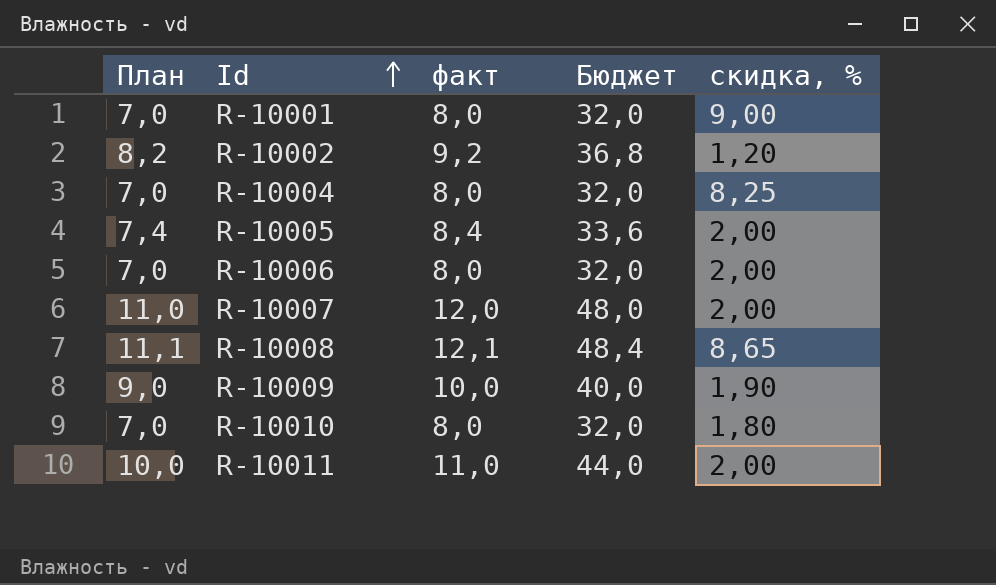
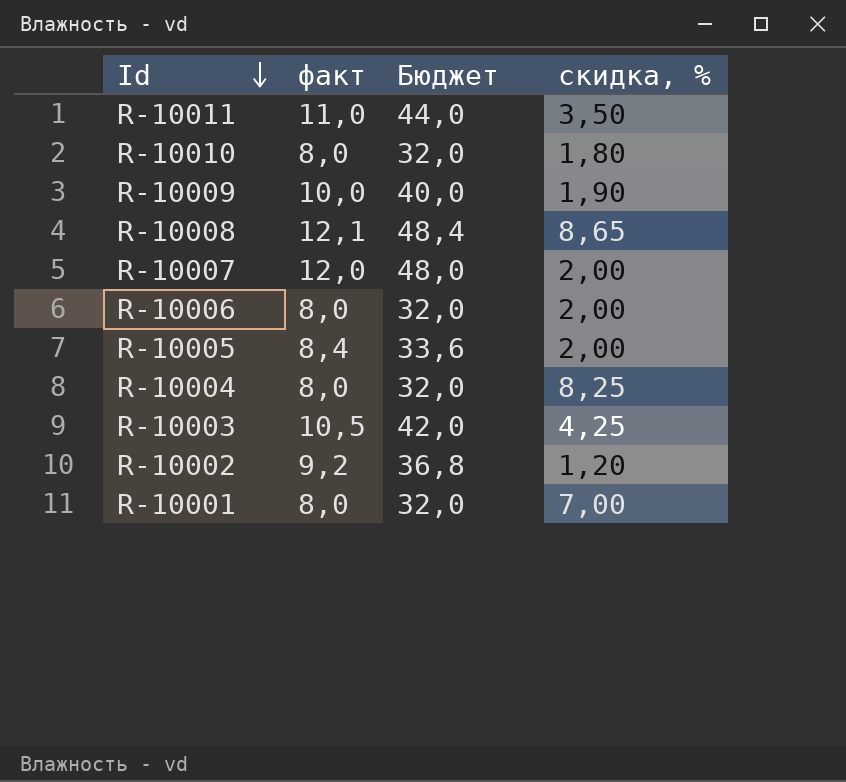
row order: Id ascending -> Id descending
column План | formula: [факт] - 1 -> none
R-10011 | скидка, %: 2,00 -> 3,50
row R-10003: none -> 10,5 | 42,0 | 4,25
R-10001 | скидка, %: 9,00 -> 7,00

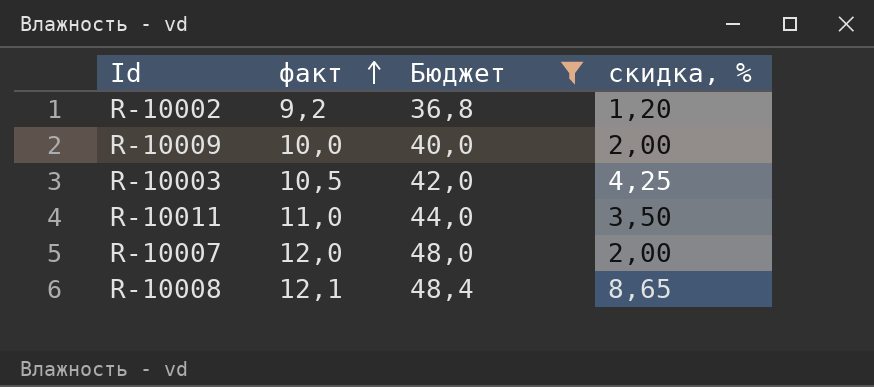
filter: none -> Бюджет >= 36,8
row order: Id descending -> факт ascending
R-10009 | скидка, %: 1,90 -> 2,00

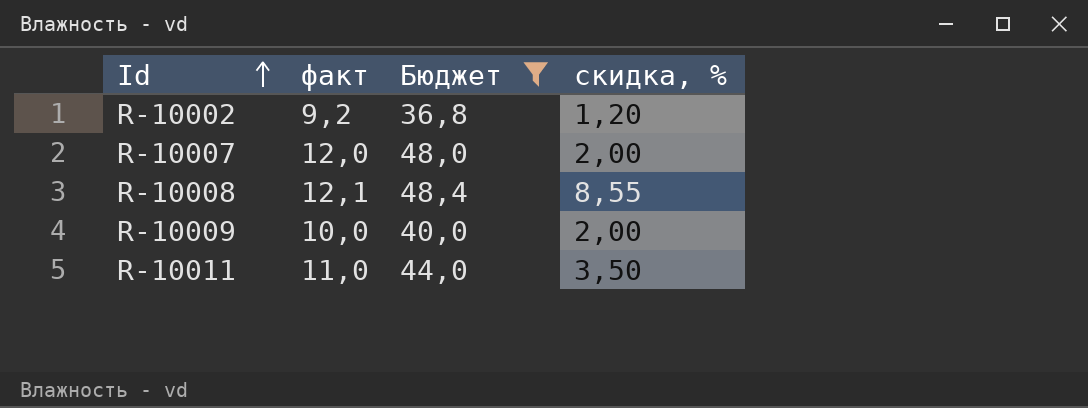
row order: факт ascending -> Id ascending
row R-10003: 10,5 | 42,0 | 4,25 -> none
R-10008 | скидка, %: 8,65 -> 8,55

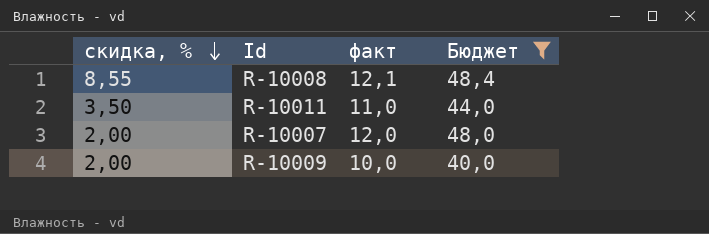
row order: Id ascending -> скидка, % descending
column скидка, % | position: 4 -> 1
row R-10002: 9,2 | 36,8 | 1,20 -> none

